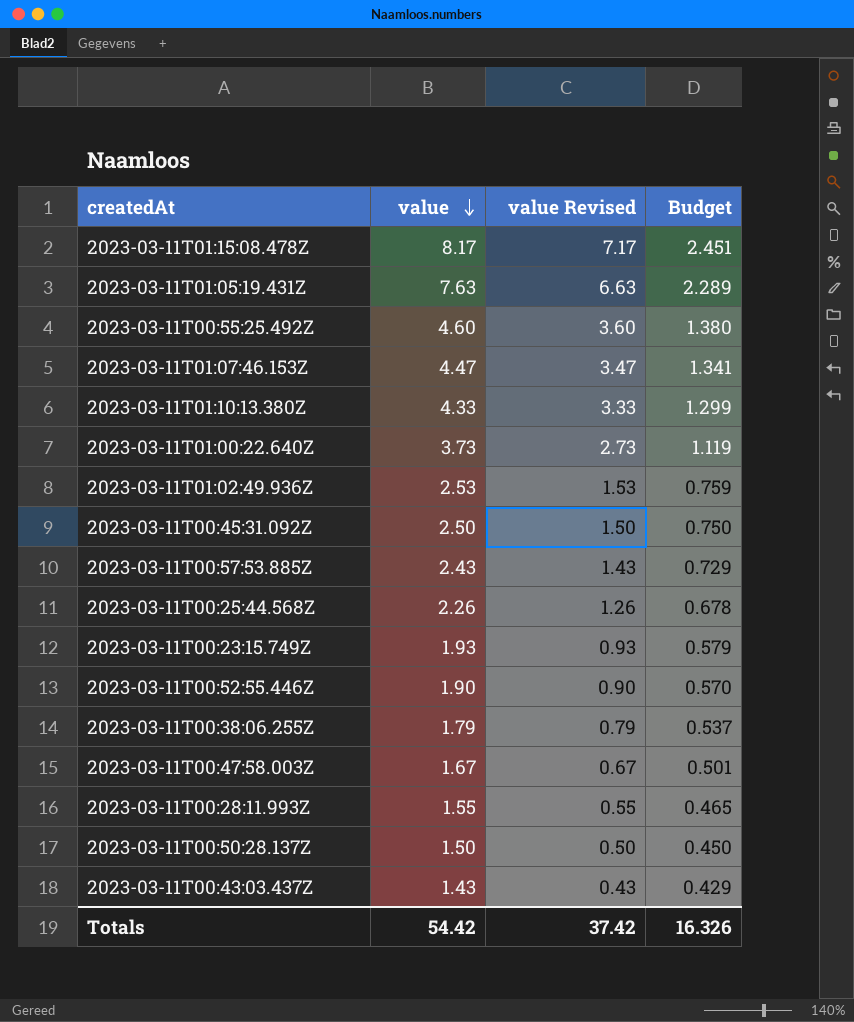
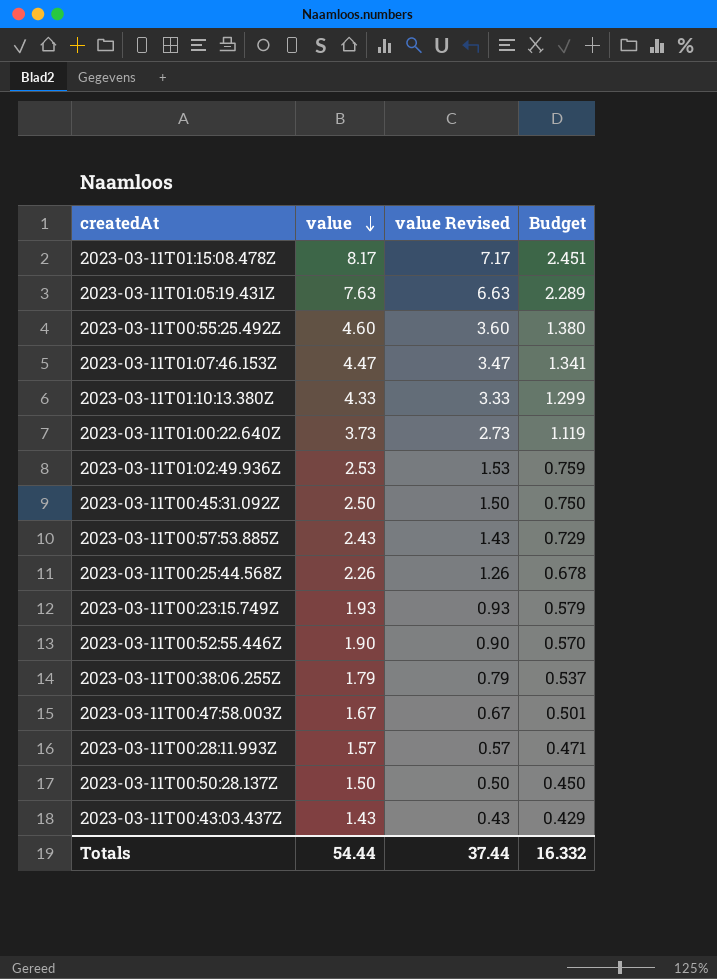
2023-03-11T00:28:11.993Z | value: 1.55 -> 1.57
2023-03-11T00:28:11.993Z | value Revised: 0.55 -> 0.57
2023-03-11T00:28:11.993Z | Budget: 0.465 -> 0.471
Totals | value: 54.42 -> 54.44
Totals | value Revised: 37.42 -> 37.44
Totals | Budget: 16.326 -> 16.332

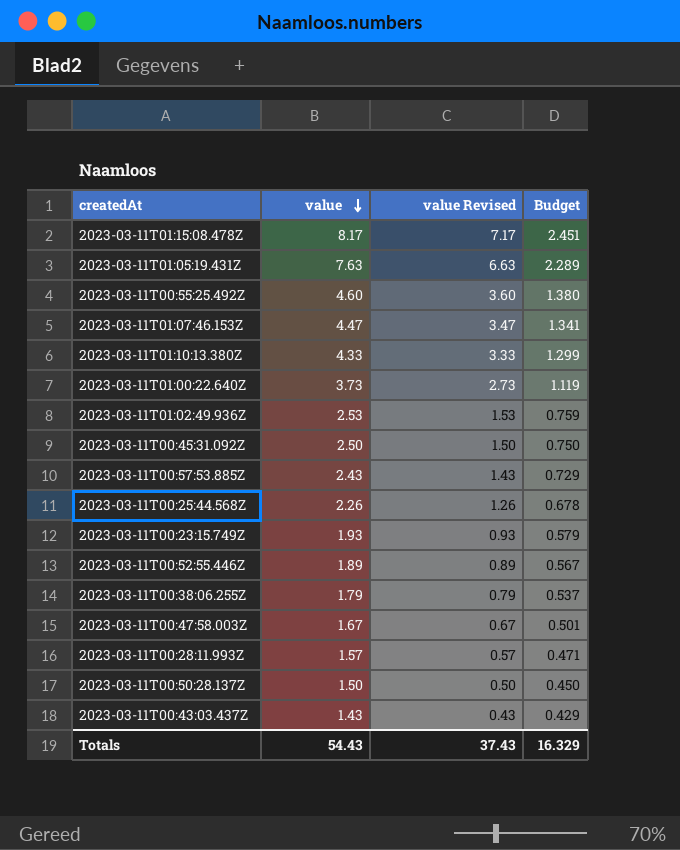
2023-03-11T00:52:55.446Z | value: 1.90 -> 1.89
2023-03-11T00:52:55.446Z | value Revised: 0.90 -> 0.89
2023-03-11T00:52:55.446Z | Budget: 0.570 -> 0.567
Totals | value: 54.44 -> 54.43
Totals | value Revised: 37.44 -> 37.43
Totals | Budget: 16.332 -> 16.329

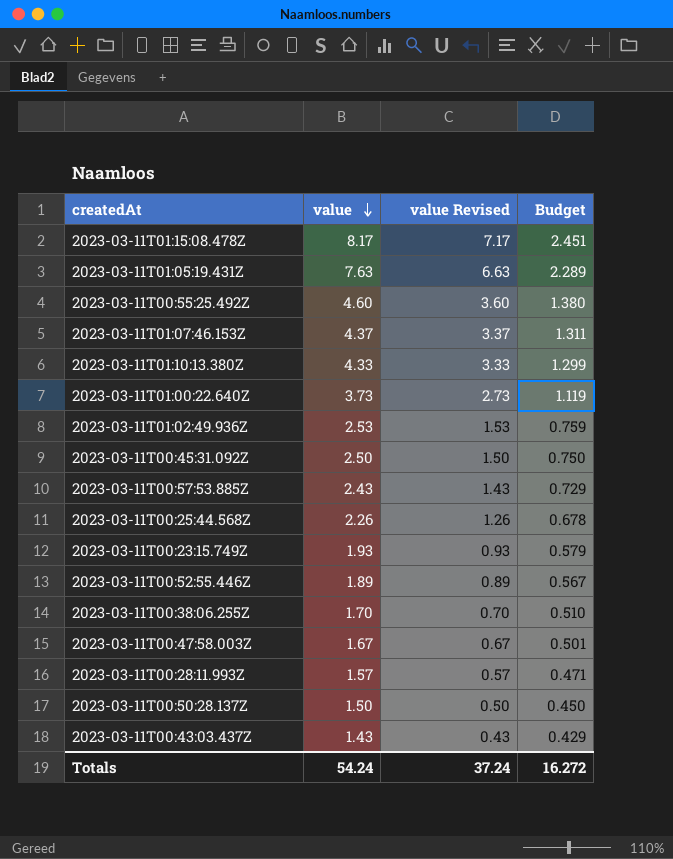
2023-03-11T01:07:46.153Z | value: 4.47 -> 4.37
2023-03-11T01:07:46.153Z | value Revised: 3.47 -> 3.37
2023-03-11T01:07:46.153Z | Budget: 1.341 -> 1.311
2023-03-11T00:38:06.255Z | value: 1.79 -> 1.70
2023-03-11T00:38:06.255Z | value Revised: 0.79 -> 0.70
2023-03-11T00:38:06.255Z | Budget: 0.537 -> 0.510
Totals | value: 54.43 -> 54.24
Totals | value Revised: 37.43 -> 37.24
Totals | Budget: 16.329 -> 16.272

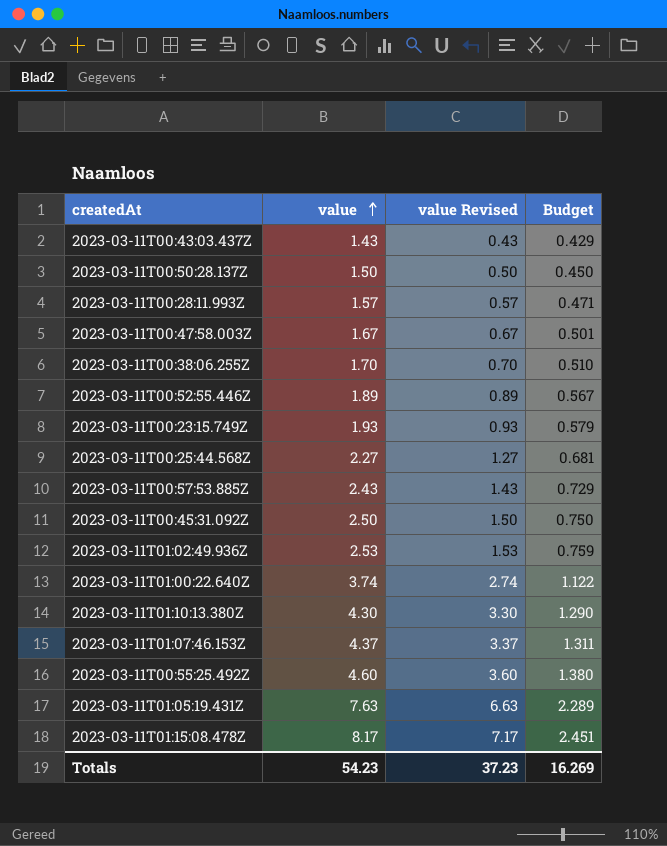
row order: value descending -> value ascending
2023-03-11T00:25:44.568Z | value: 2.26 -> 2.27
2023-03-11T00:25:44.568Z | value Revised: 1.26 -> 1.27
2023-03-11T00:25:44.568Z | Budget: 0.678 -> 0.681
2023-03-11T01:00:22.640Z | value: 3.73 -> 3.74
2023-03-11T01:00:22.640Z | value Revised: 2.73 -> 2.74
2023-03-11T01:00:22.640Z | Budget: 1.119 -> 1.122
2023-03-11T01:10:13.380Z | value: 4.33 -> 4.30
2023-03-11T01:10:13.380Z | value Revised: 3.33 -> 3.30
2023-03-11T01:10:13.380Z | Budget: 1.299 -> 1.290
Totals | value: 54.24 -> 54.23
Totals | value Revised: 37.24 -> 37.23
Totals | Budget: 16.272 -> 16.269

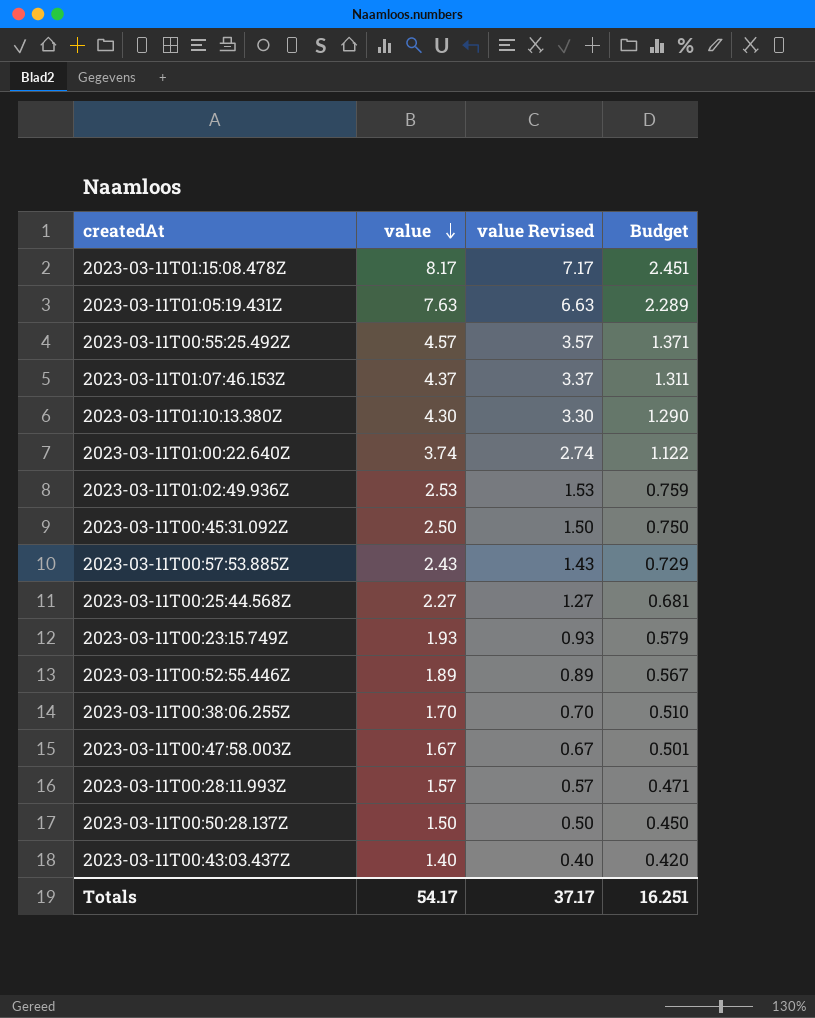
row order: value ascending -> value descending
2023-03-11T00:55:25.492Z | value: 4.60 -> 4.57
2023-03-11T00:55:25.492Z | value Revised: 3.60 -> 3.57
2023-03-11T00:55:25.492Z | Budget: 1.380 -> 1.371
2023-03-11T00:43:03.437Z | value: 1.43 -> 1.40
2023-03-11T00:43:03.437Z | value Revised: 0.43 -> 0.40
2023-03-11T00:43:03.437Z | Budget: 0.429 -> 0.420
Totals | value: 54.23 -> 54.17
Totals | value Revised: 37.23 -> 37.17
Totals | Budget: 16.269 -> 16.251

